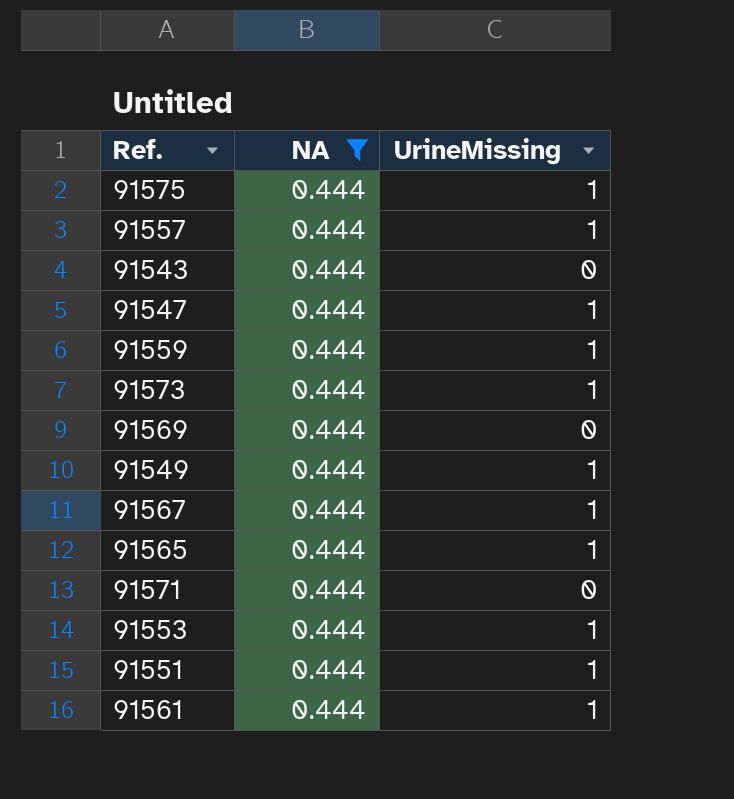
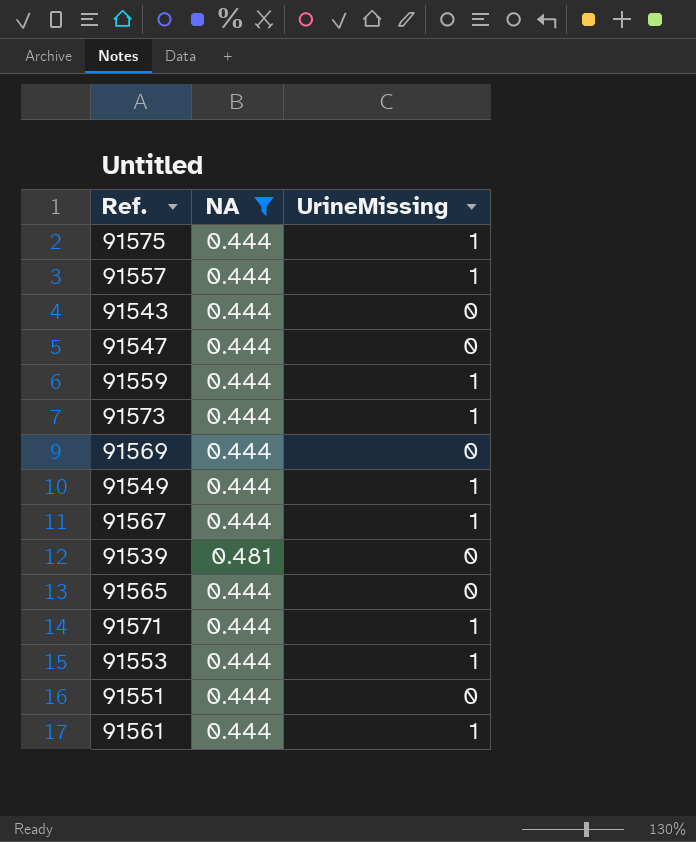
91547 | UrineMissing: 1 -> 0
row 91539: none -> 0.481 | 0
91565 | UrineMissing: 1 -> 0
91571 | UrineMissing: 0 -> 1
91551 | UrineMissing: 1 -> 0

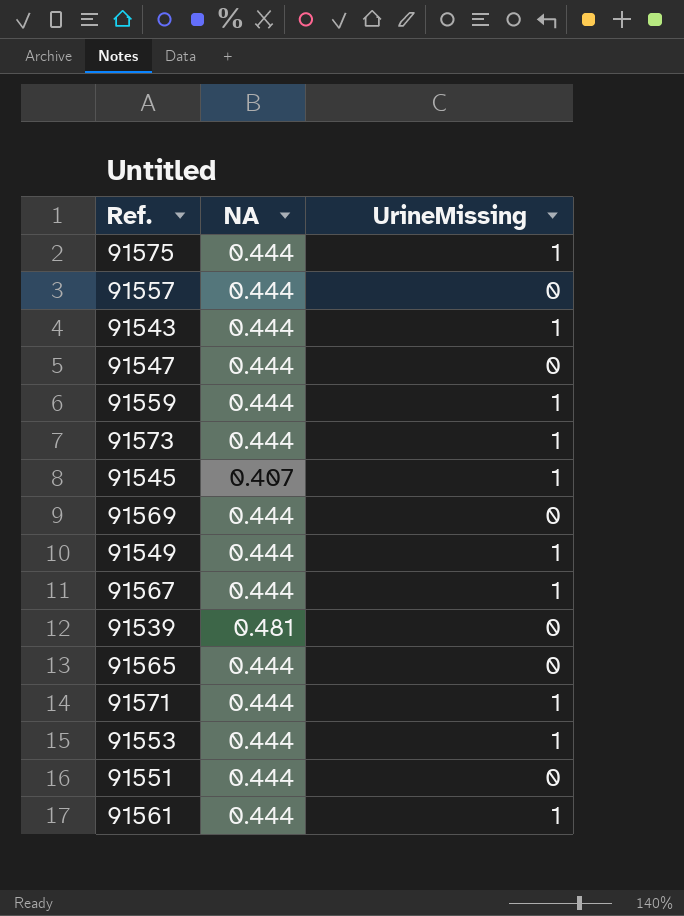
filter: NA != 0.407 -> none
91557 | UrineMissing: 1 -> 0
91543 | UrineMissing: 0 -> 1

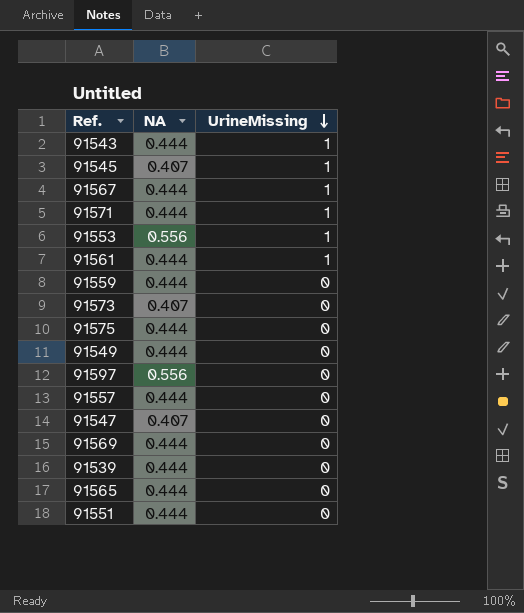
row order: none -> UrineMissing descending
91553 | NA: 0.444 -> 0.556
91559 | UrineMissing: 1 -> 0
91573 | NA: 0.444 -> 0.407
91573 | UrineMissing: 1 -> 0
91575 | UrineMissing: 1 -> 0
91549 | UrineMissing: 1 -> 0
row 91597: none -> 0.556 | 0
91547 | NA: 0.444 -> 0.407
91539 | NA: 0.481 -> 0.444

